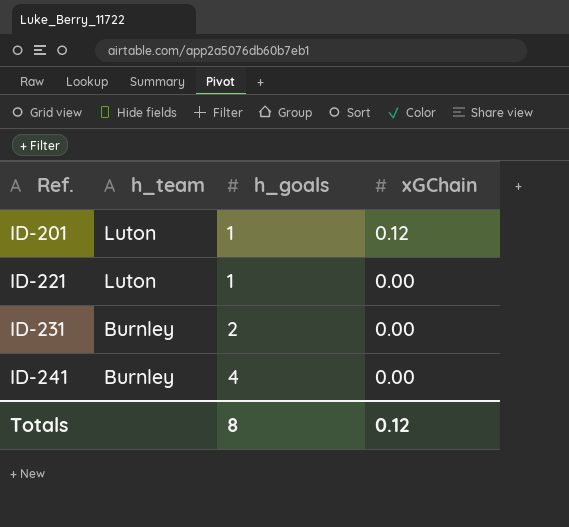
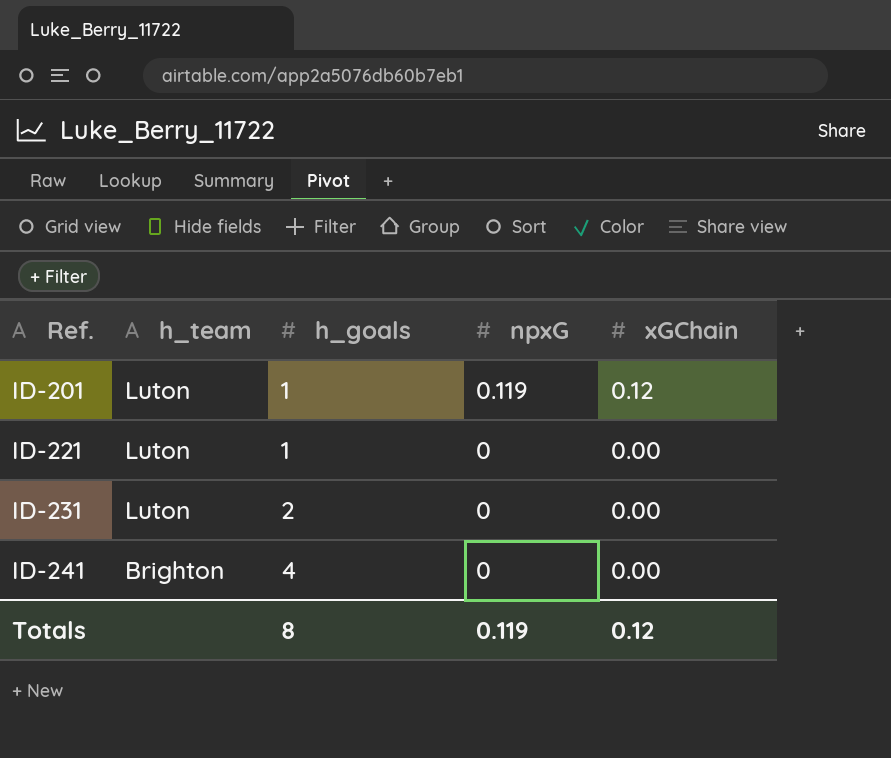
column npxG | position: none -> 4
ID-231 | h_team: Burnley -> Luton
ID-241 | h_team: Burnley -> Brighton

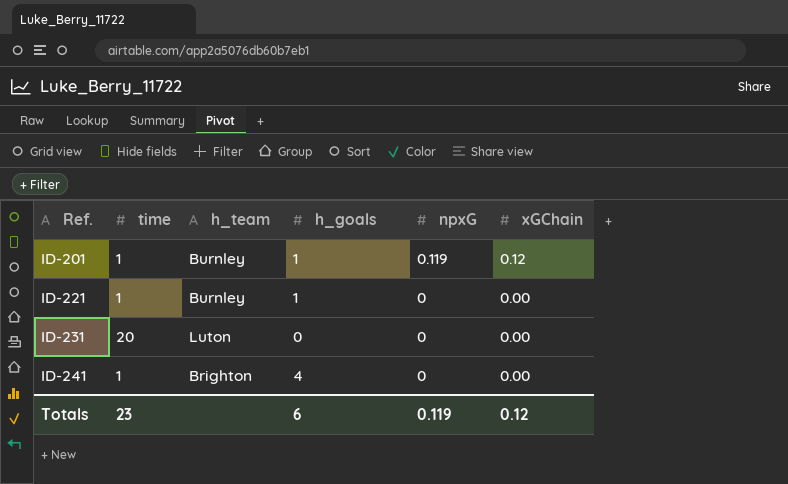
column time | position: none -> 2
ID-201 | h_team: Luton -> Burnley
ID-221 | h_team: Luton -> Burnley
ID-231 | h_goals: 2 -> 0
Totals | h_goals: 8 -> 6

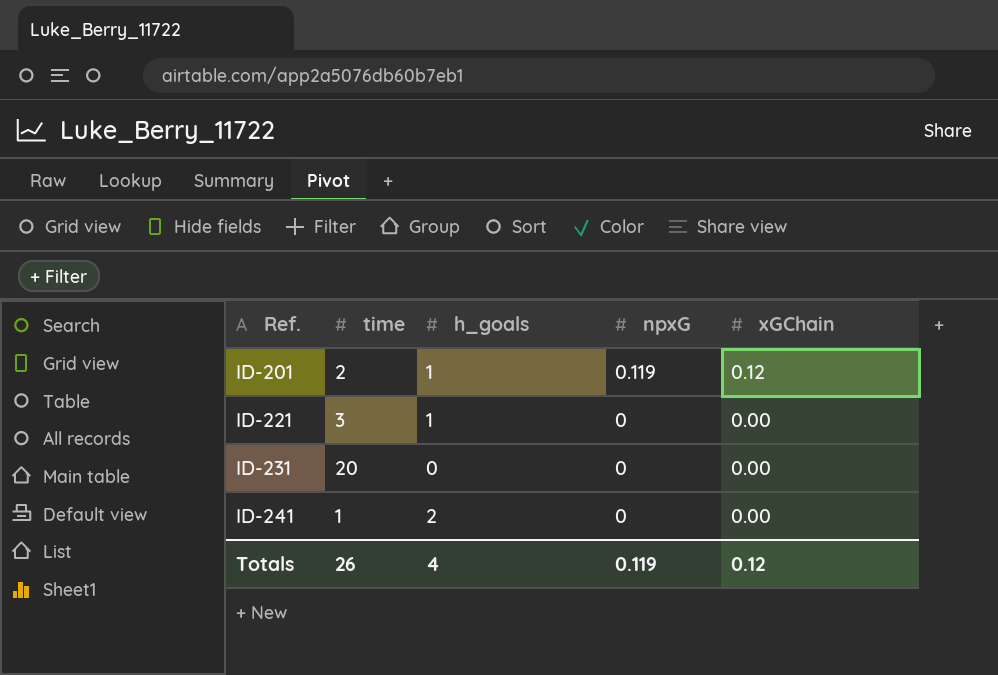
column h_team | position: 3 -> none
ID-201 | time: 1 -> 2
ID-221 | time: 1 -> 3
ID-241 | h_goals: 4 -> 2
Totals | time: 23 -> 26
Totals | h_goals: 6 -> 4

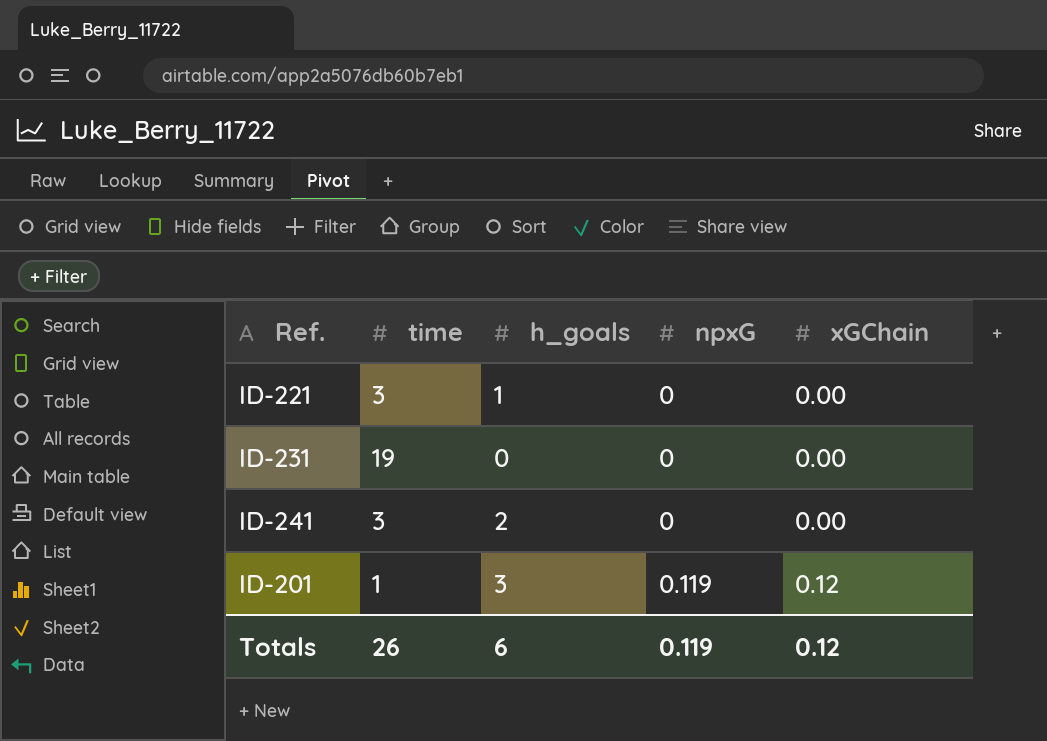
row order: Ref. ascending -> npxG ascending
ID-231 | time: 20 -> 19
ID-241 | time: 1 -> 3
ID-201 | time: 2 -> 1
ID-201 | h_goals: 1 -> 3
Totals | h_goals: 4 -> 6

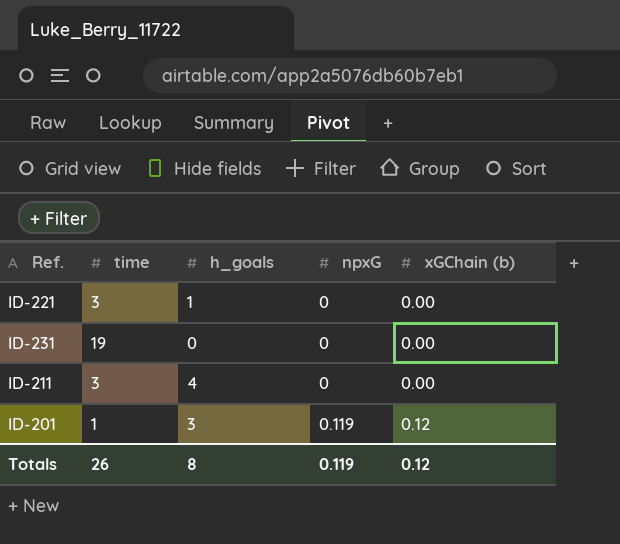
column name: xGChain -> xGChain (b)
row ID-241: 3 | 2 | 0 | 0.00 -> none
row ID-211: none -> 3 | 4 | 0 | 0.00
Totals | h_goals: 6 -> 8

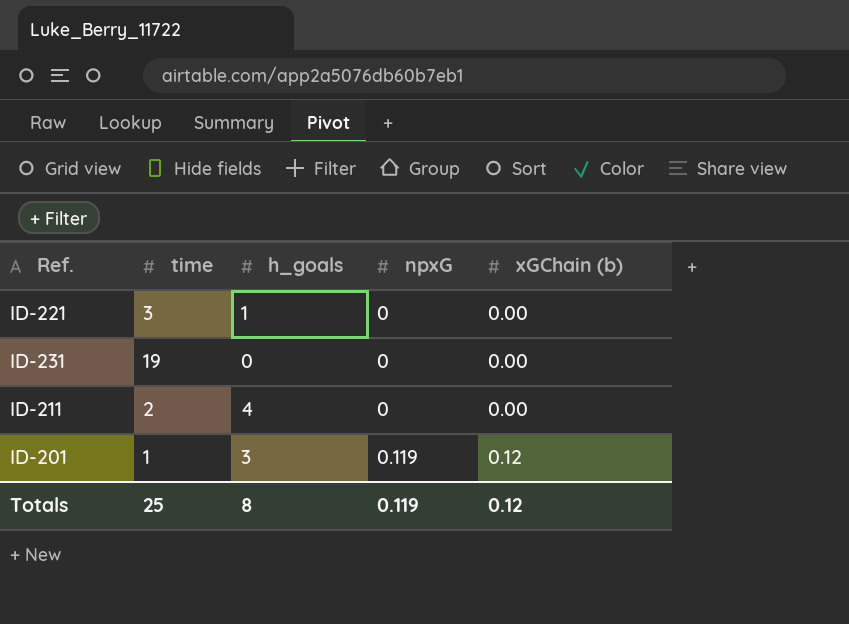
ID-211 | time: 3 -> 2
Totals | time: 26 -> 25

